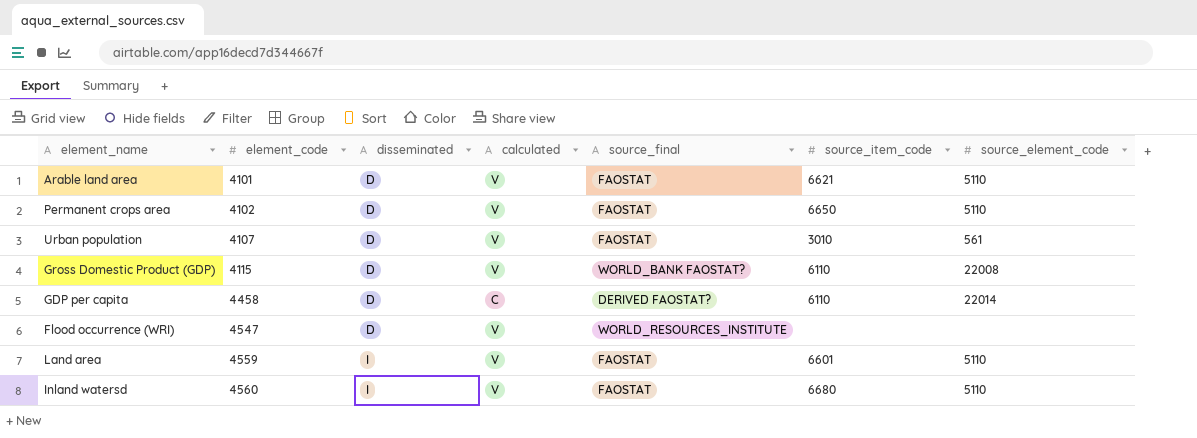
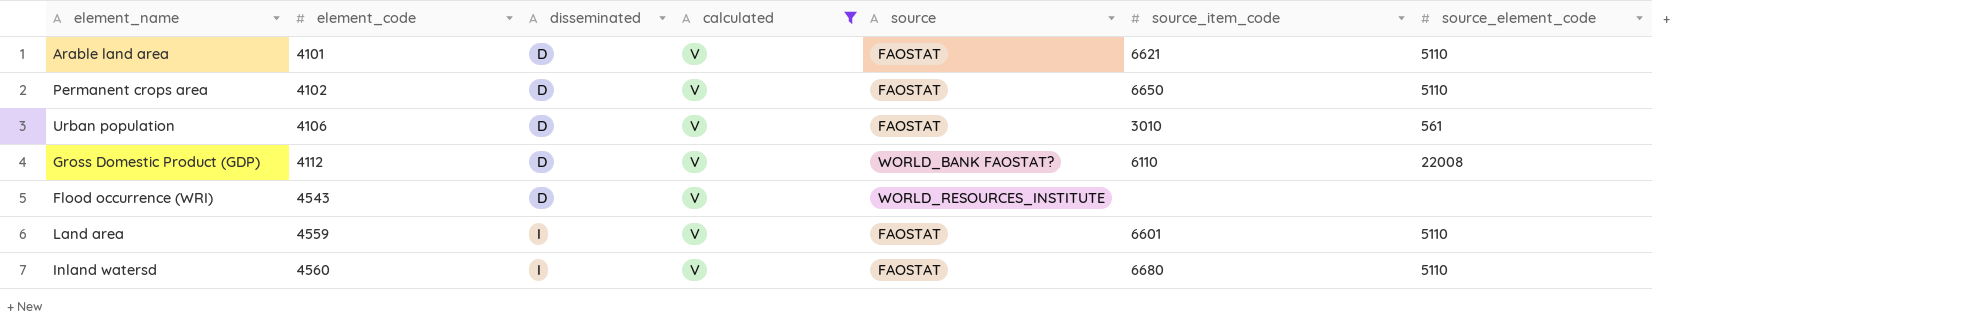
filter: none -> calculated = V
column name: source_final -> source
Urban population | element_code: 4107 -> 4106
Gross Domestic Product (GDP) | element_code: 4115 -> 4112
Flood occurrence (WRI) | element_code: 4547 -> 4543

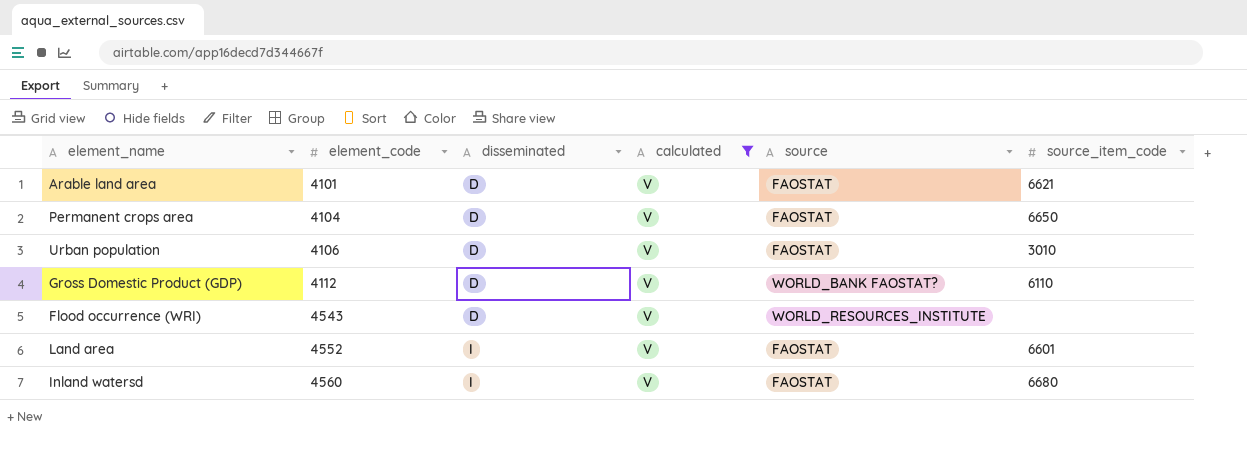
column source_element_code | position: 7 -> none
Permanent crops area | element_code: 4102 -> 4104
Land area | element_code: 4559 -> 4552

